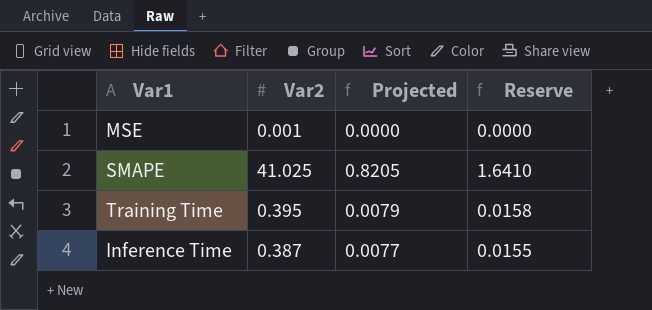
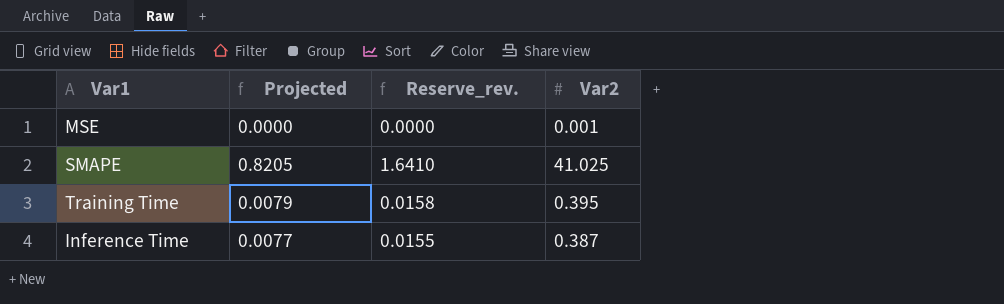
column name: Reserve -> Reserve_rev.
column Var2 | position: 2 -> 4

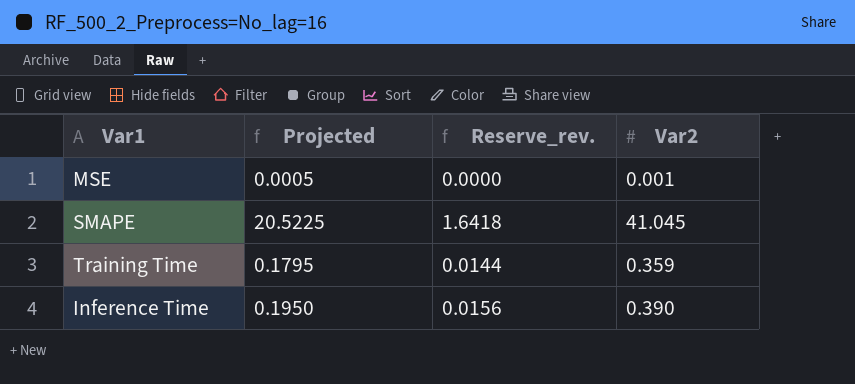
column Projected | formula: [Var2] * 0.02 -> [Var2] * 0.5
SMAPE | Reserve_rev.: 1.6410 -> 1.6418
SMAPE | Var2: 41.025 -> 41.045
Training Time | Reserve_rev.: 0.0158 -> 0.0144
Training Time | Var2: 0.395 -> 0.359
Inference Time | Reserve_rev.: 0.0155 -> 0.0156
Inference Time | Var2: 0.387 -> 0.390

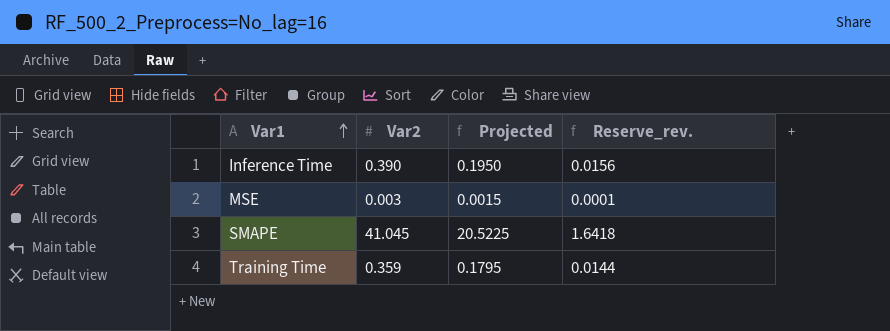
row order: none -> Var1 ascending
column Var2 | position: 4 -> 2
MSE | Var2: 0.001 -> 0.003
MSE | Projected: 0.0005 -> 0.0015
MSE | Reserve_rev.: 0.0000 -> 0.0001

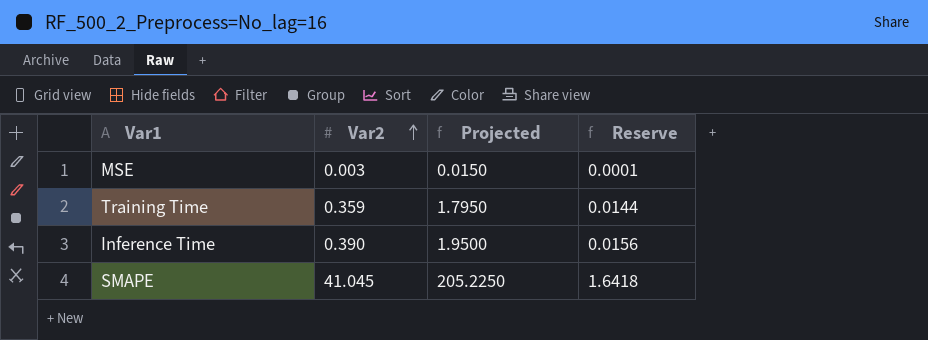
row order: Var1 ascending -> Var2 ascending
column Projected | formula: [Var2] * 0.5 -> [Var2] * 5
column name: Reserve_rev. -> Reserve

